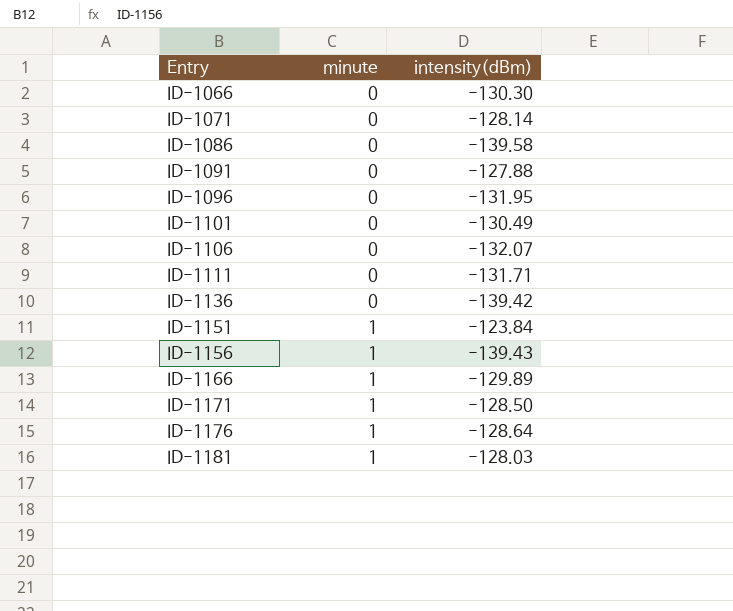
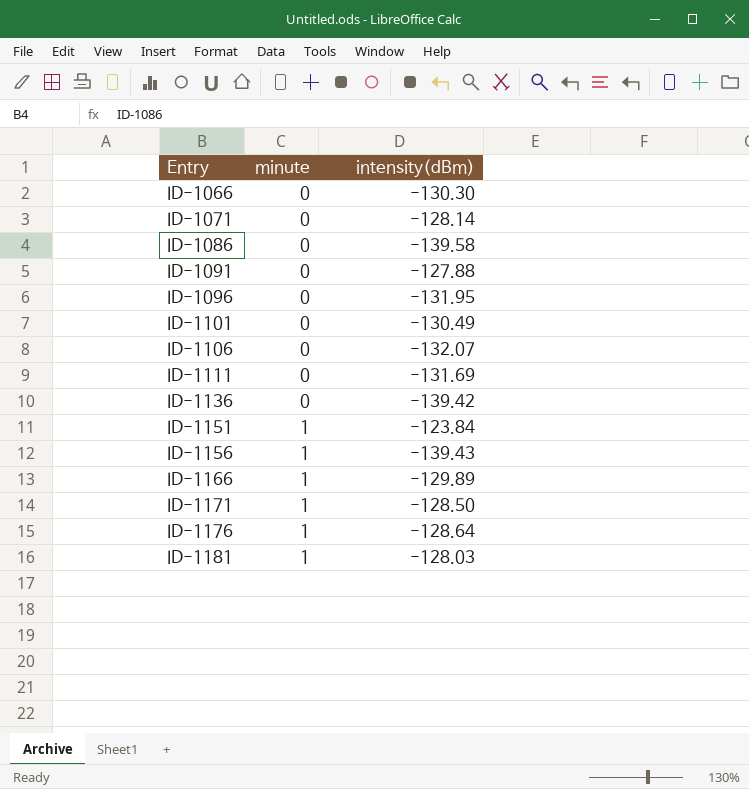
ID-1111 | intensity(dBm): -131.71 -> -131.69

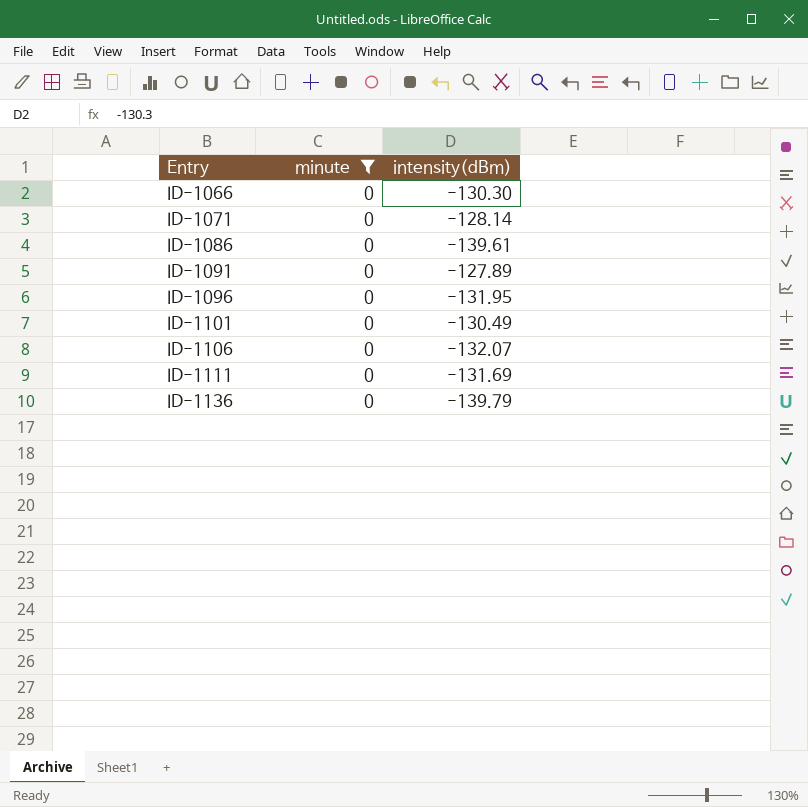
filter: none -> minute = 0
ID-1086 | intensity(dBm): -139.58 -> -139.61
ID-1091 | intensity(dBm): -127.88 -> -127.89
ID-1136 | intensity(dBm): -139.42 -> -139.79

